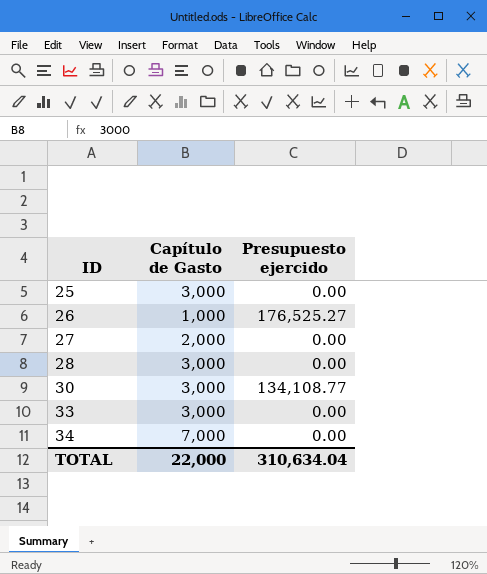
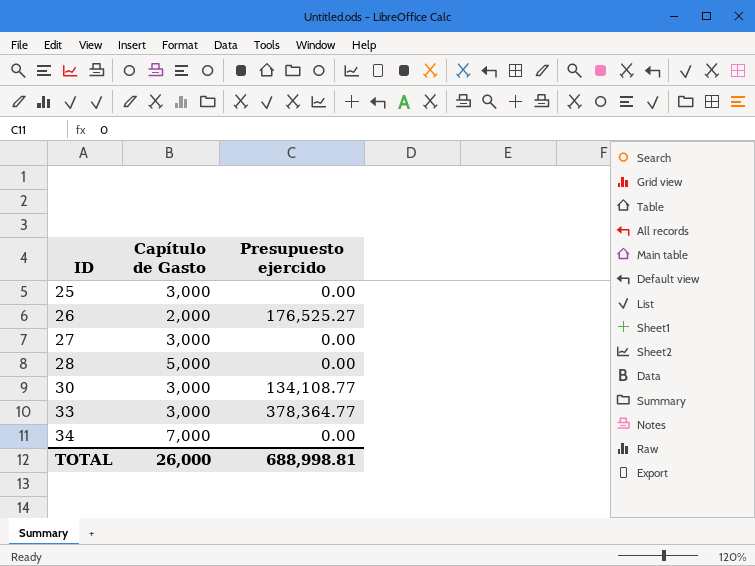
26 | Capítulo de Gasto: 1,000 -> 2,000
27 | Capítulo de Gasto: 2,000 -> 3,000
28 | Capítulo de Gasto: 3,000 -> 5,000
33 | Presupuesto ejercido: 0.00 -> 378,364.77
TOTAL | Capítulo de Gasto: 22,000 -> 26,000
TOTAL | Presupuesto ejercido: 310,634.04 -> 688,998.81

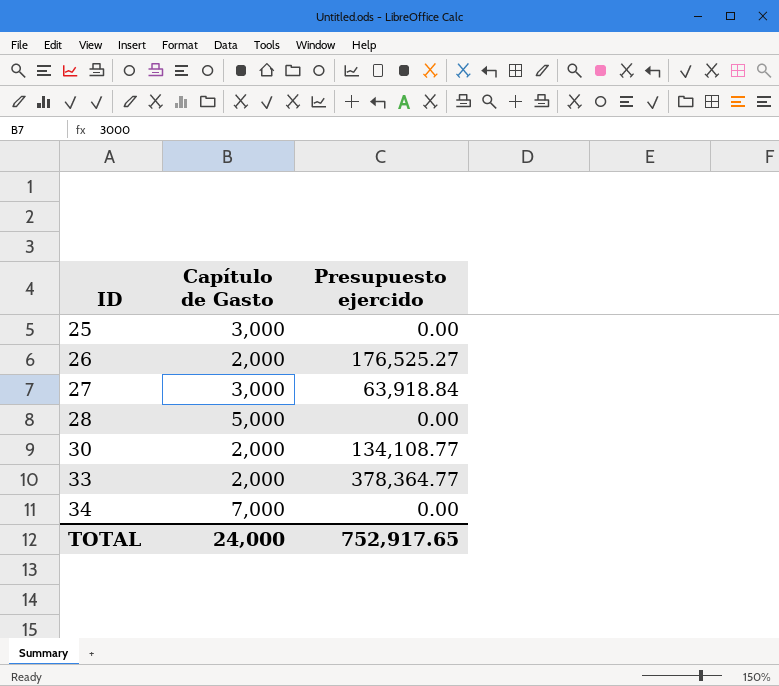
27 | Presupuesto ejercido: 0.00 -> 63,918.84
30 | Capítulo de Gasto: 3,000 -> 2,000
33 | Capítulo de Gasto: 3,000 -> 2,000
TOTAL | Capítulo de Gasto: 26,000 -> 24,000
TOTAL | Presupuesto ejercido: 688,998.81 -> 752,917.65

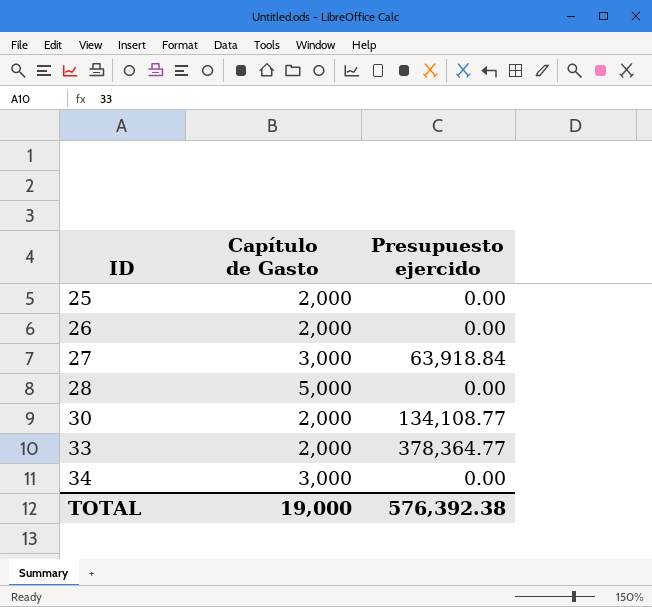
25 | Capítulo de Gasto: 3,000 -> 2,000
26 | Presupuesto ejercido: 176,525.27 -> 0.00
34 | Capítulo de Gasto: 7,000 -> 3,000
TOTAL | Capítulo de Gasto: 24,000 -> 19,000
TOTAL | Presupuesto ejercido: 752,917.65 -> 576,392.38

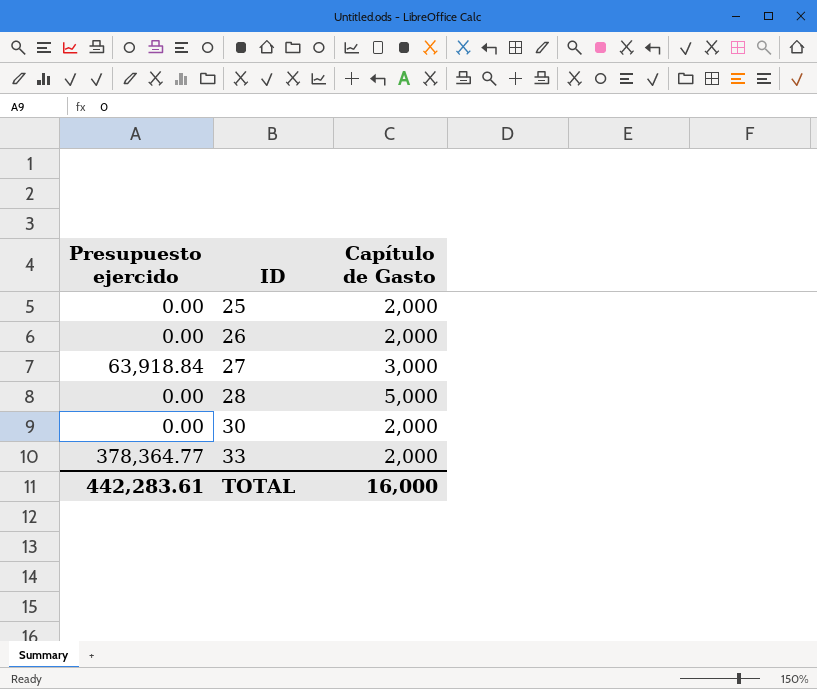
column Presupuesto ejercido | position: 3 -> 1
row 34: 3,000 | 0.00 -> none
30 | Presupuesto ejercido: 134,108.77 -> 0.00
TOTAL | Presupuesto ejercido: 576,392.38 -> 442,283.61
TOTAL | Capítulo de Gasto: 19,000 -> 16,000

